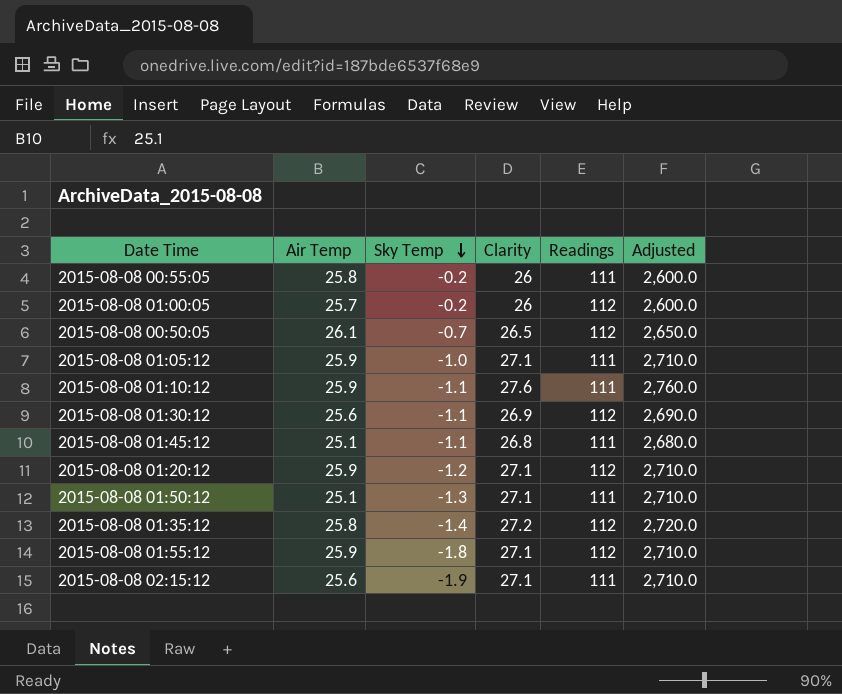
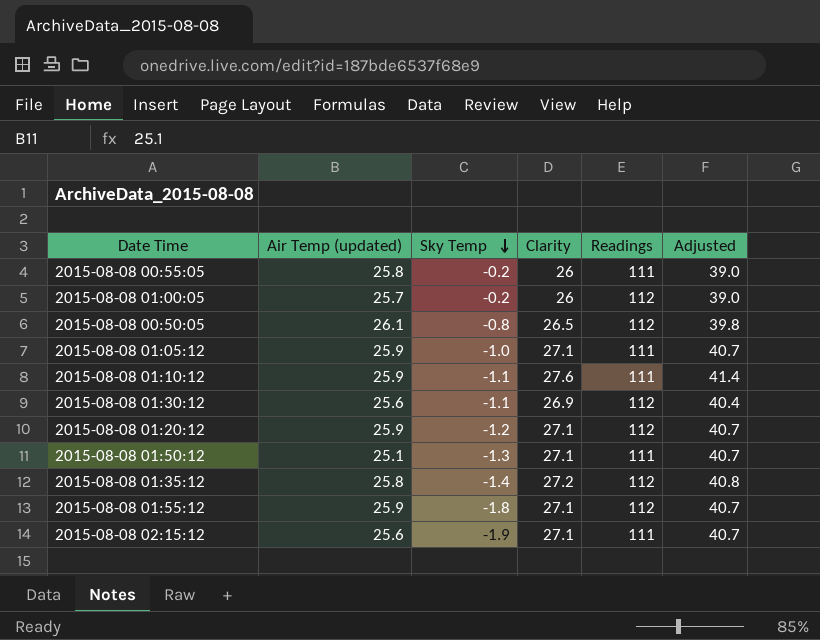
column name: Air Temp -> Air Temp (updated)
column Adjusted | formula: [Clarity] * 100 -> [Clarity] * 1.5
row 2015-08-08 01:45:12: 25.1 | -1.1 | 26.8 | 111 | 2,680.0 -> none
2015-08-08 00:50:05 | Sky Temp: -0.7 -> -0.8

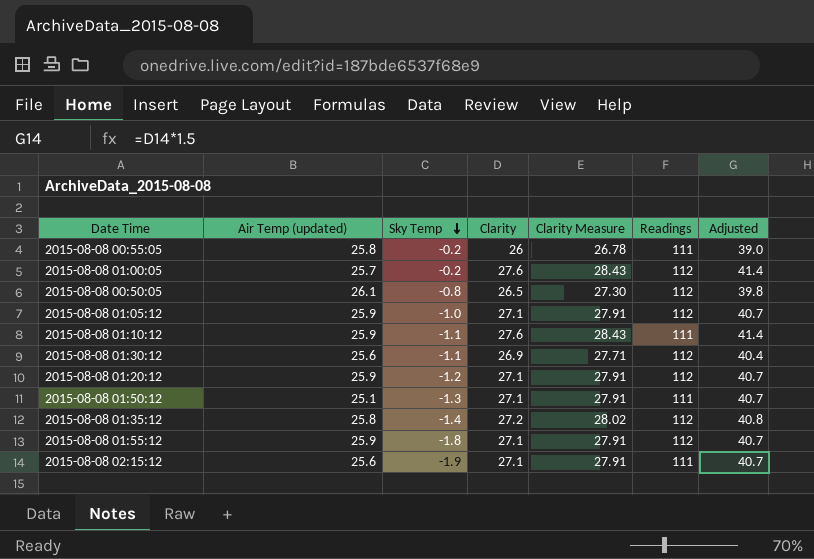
column Clarity Measure | formula: none -> [Clarity] * 1.03
2015-08-08 01:00:05 | Clarity: 26 -> 27.6
2015-08-08 01:00:05 | Adjusted: 39.0 -> 41.4
2015-08-08 01:05:12 | Readings: 111 -> 112

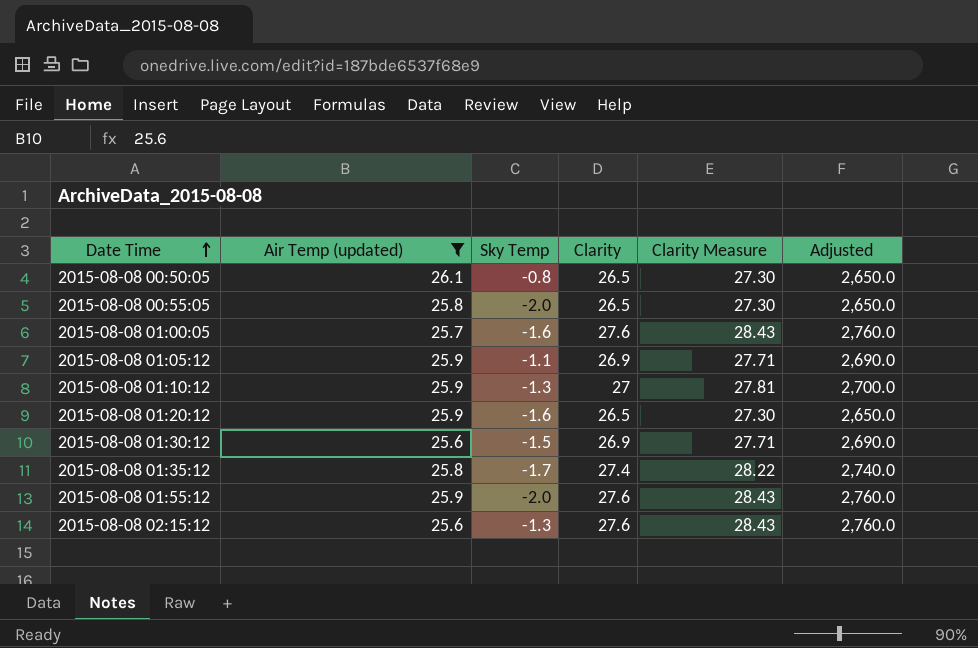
filter: none -> Air Temp (updated) != 25.1
row order: Sky Temp descending -> Date Time ascending
column Readings | position: 6 -> none
column Adjusted | formula: [Clarity] * 1.5 -> [Clarity] * 100
2015-08-08 00:55:05 | Sky Temp: -0.2 -> -2.0
2015-08-08 00:55:05 | Clarity: 26 -> 26.5
2015-08-08 00:55:05 | Clarity Measure: 26.78 -> 27.30
2015-08-08 01:00:05 | Sky Temp: -0.2 -> -1.6
2015-08-08 01:05:12 | Sky Temp: -1.0 -> -1.1
2015-08-08 01:05:12 | Clarity: 27.1 -> 26.9
2015-08-08 01:05:12 | Clarity Measure: 27.91 -> 27.71
2015-08-08 01:10:12 | Sky Temp: -1.1 -> -1.3
2015-08-08 01:10:12 | Clarity: 27.6 -> 27
2015-08-08 01:10:12 | Clarity Measure: 28.43 -> 27.81
2015-08-08 01:20:12 | Sky Temp: -1.2 -> -1.6
2015-08-08 01:20:12 | Clarity: 27.1 -> 26.5
2015-08-08 01:20:12 | Clarity Measure: 27.91 -> 27.30
2015-08-08 01:30:12 | Sky Temp: -1.1 -> -1.5
2015-08-08 01:35:12 | Sky Temp: -1.4 -> -1.7
2015-08-08 01:35:12 | Clarity: 27.2 -> 27.4
2015-08-08 01:35:12 | Clarity Measure: 28.02 -> 28.22
2015-08-08 01:55:12 | Sky Temp: -1.8 -> -2.0
2015-08-08 01:55:12 | Clarity: 27.1 -> 27.6
2015-08-08 01:55:12 | Clarity Measure: 27.91 -> 28.43
2015-08-08 02:15:12 | Sky Temp: -1.9 -> -1.3
2015-08-08 02:15:12 | Clarity: 27.1 -> 27.6
2015-08-08 02:15:12 | Clarity Measure: 27.91 -> 28.43

